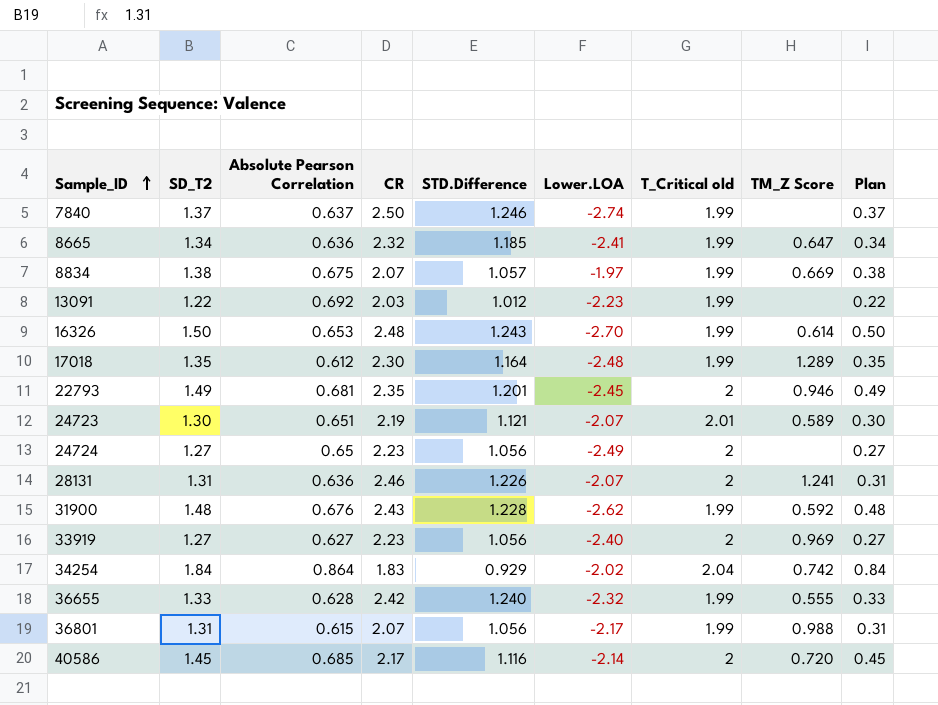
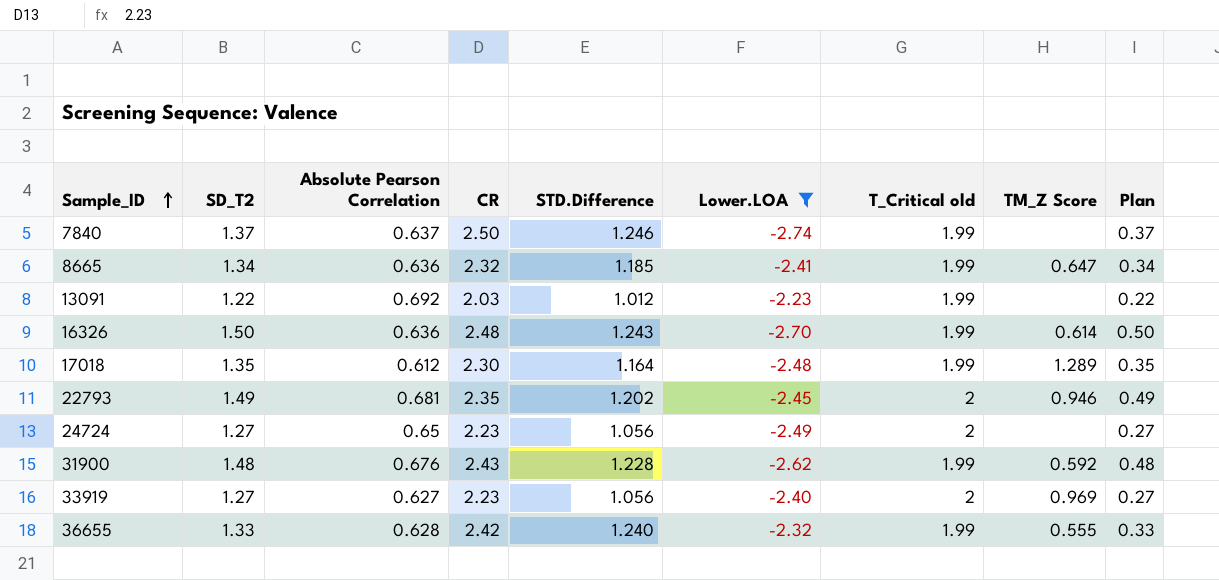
filter: none -> Lower.LOA <= -2.23
16326 | Absolute Pearson Correlation: 0.653 -> 0.636
22793 | STD.Difference: 1.201 -> 1.202

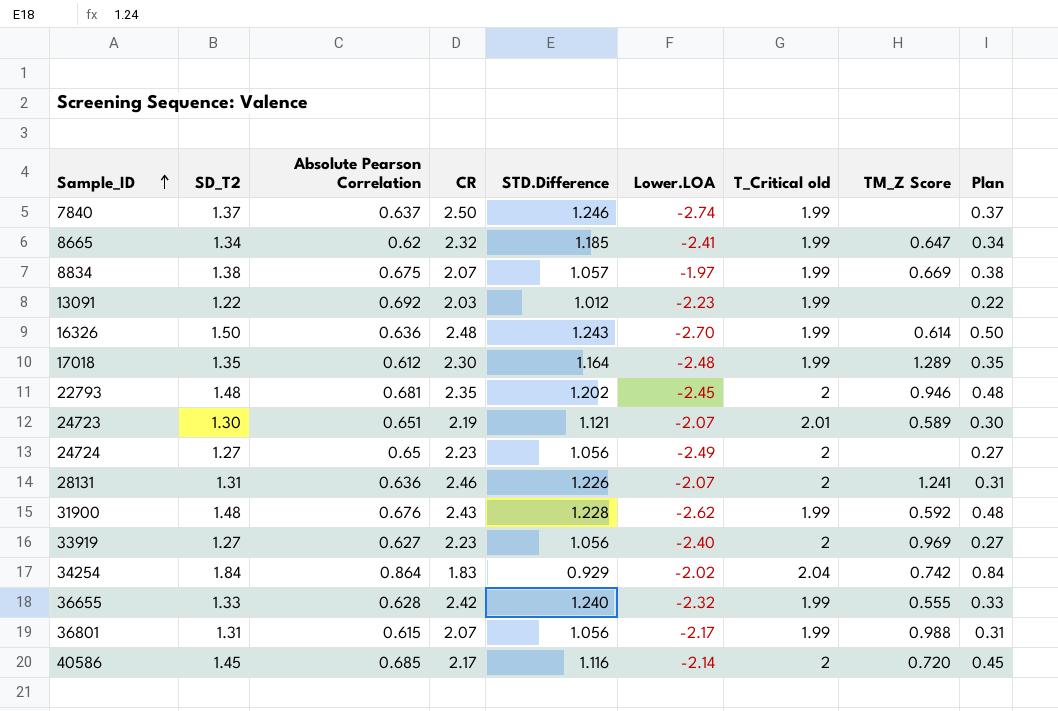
filter: Lower.LOA <= -2.23 -> none
8665 | Absolute Pearson Correlation: 0.636 -> 0.62
22793 | SD_T2: 1.49 -> 1.48
22793 | Plan: 0.49 -> 0.48

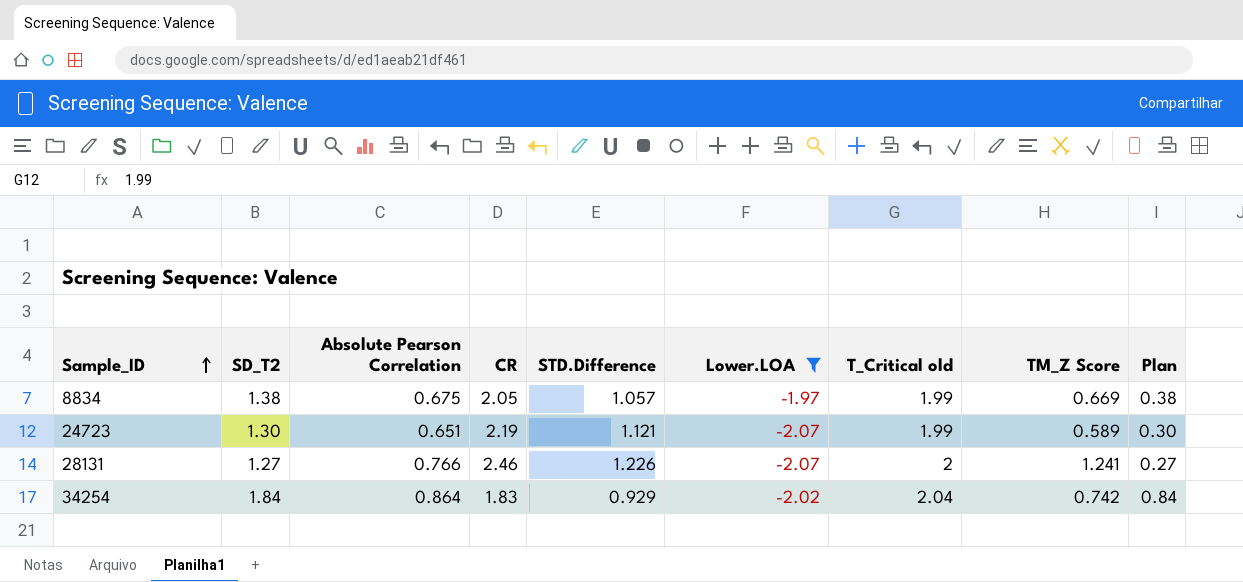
filter: none -> Lower.LOA >= -2.07
8834 | CR: 2.07 -> 2.05
24723 | T_Critical old: 2.01 -> 1.99
28131 | SD_T2: 1.31 -> 1.27
28131 | Absolute Pearson Correlation: 0.636 -> 0.766
28131 | Plan: 0.31 -> 0.27

